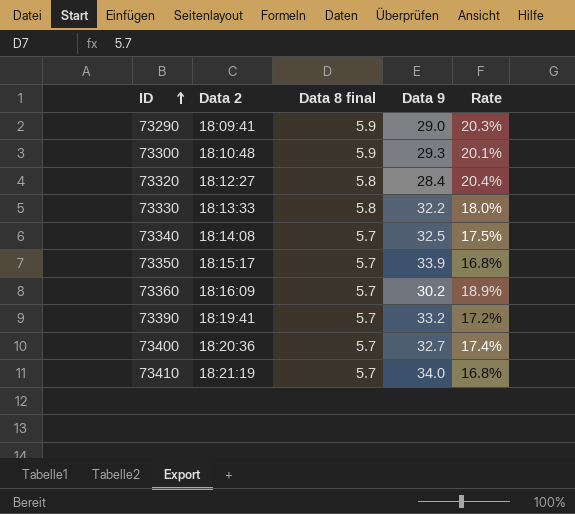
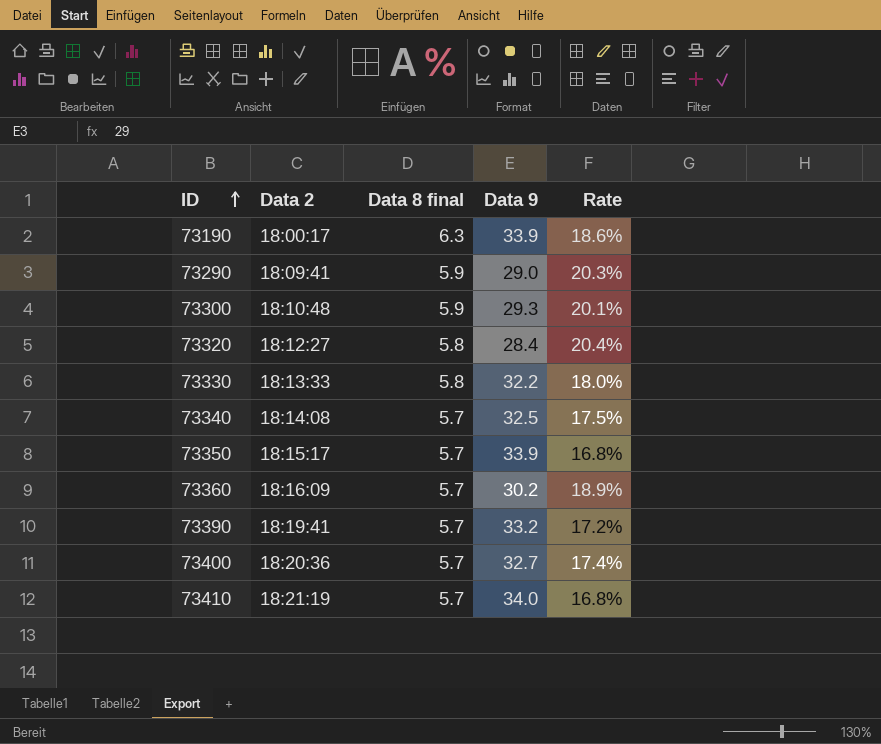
row 73190: none -> 18:00:17 | 6.3 | 33.9 | 18.6%

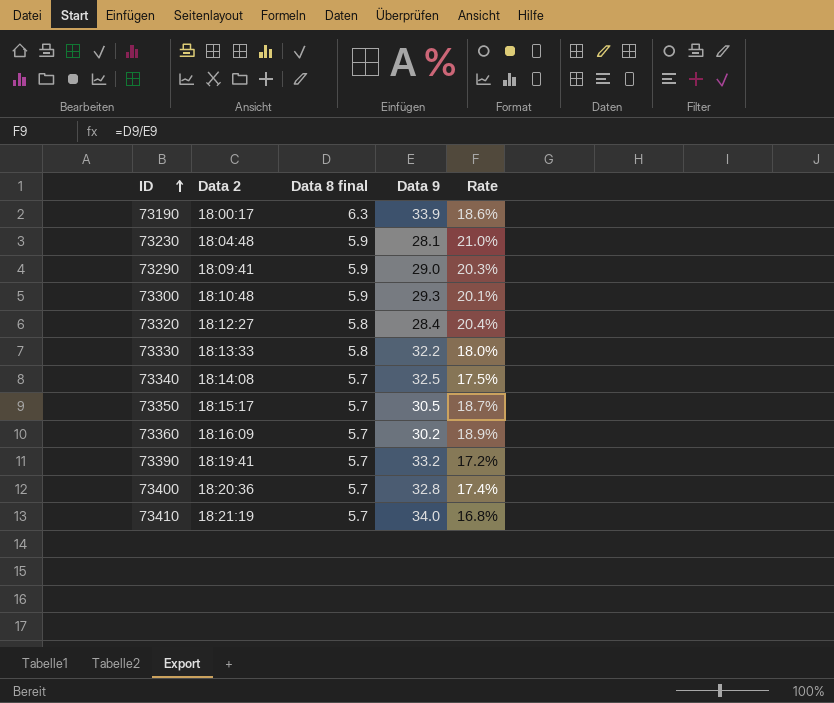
row 73230: none -> 18:04:48 | 5.9 | 28.1 | 21.0%
73350 | Data 9: 33.9 -> 30.5
73350 | Rate: 16.8% -> 18.7%
73400 | Data 9: 32.7 -> 32.8

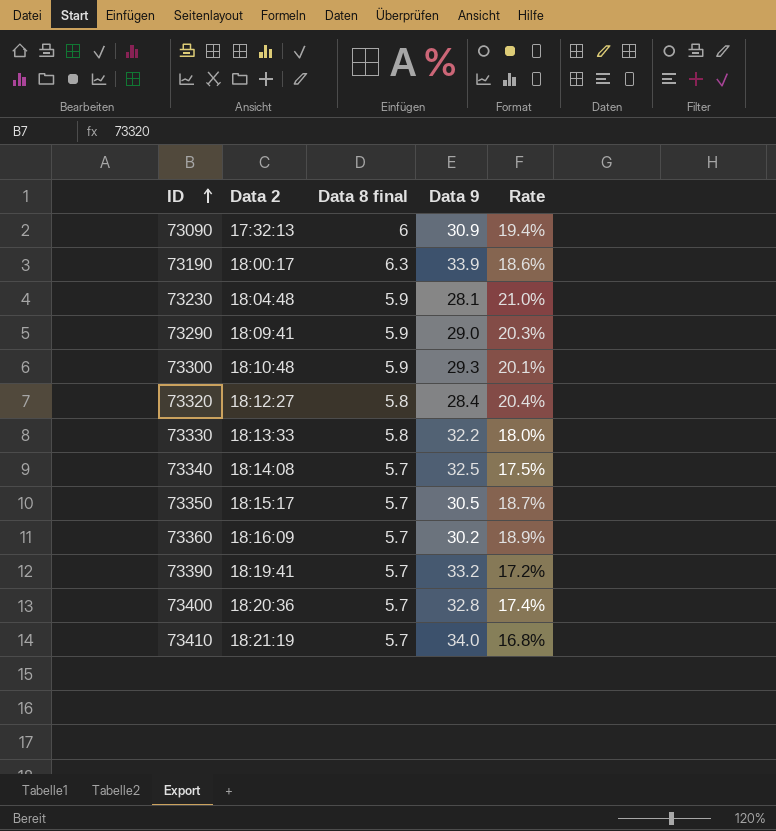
row 73090: none -> 17:32:13 | 6 | 30.9 | 19.4%

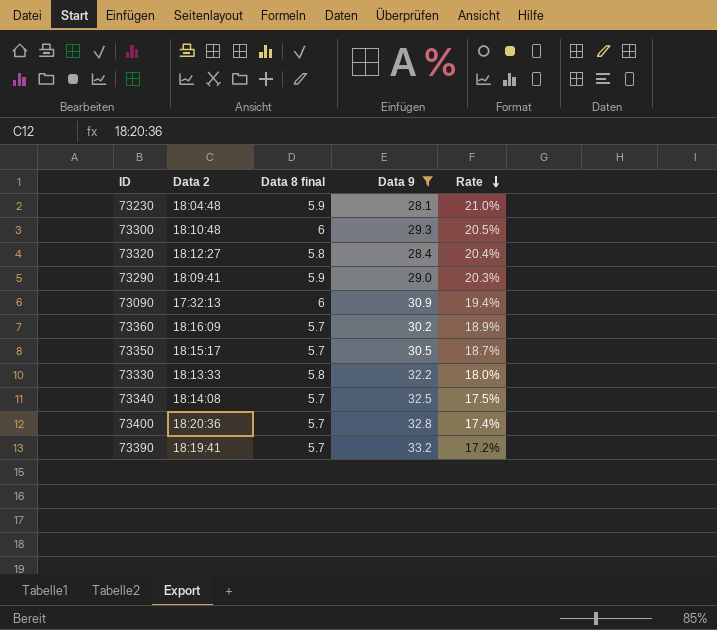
filter: none -> Data 9 <= 33.2
row order: ID ascending -> Rate descending
73300 | Data 8 final: 5.9 -> 6
73300 | Rate: 20.1% -> 20.5%

